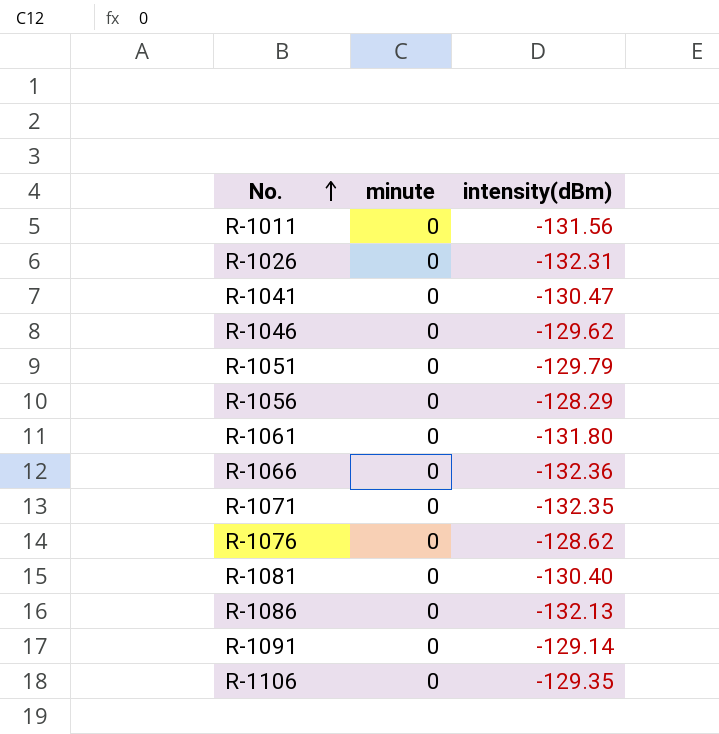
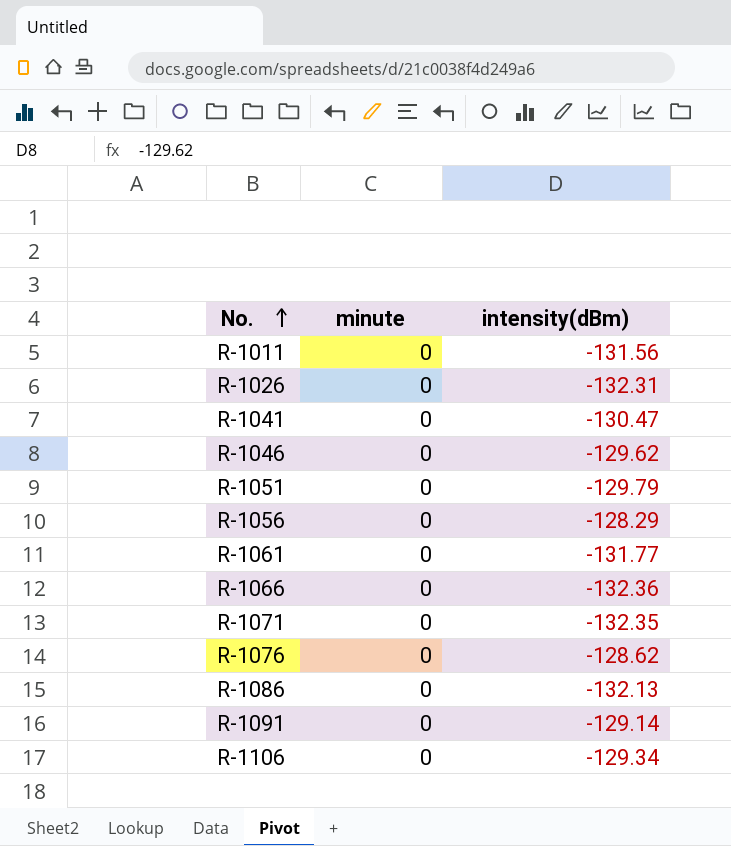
row R-1081: 0 | -130.40 -> none
R-1061 | intensity(dBm): -131.80 -> -131.77
R-1106 | intensity(dBm): -129.35 -> -129.34

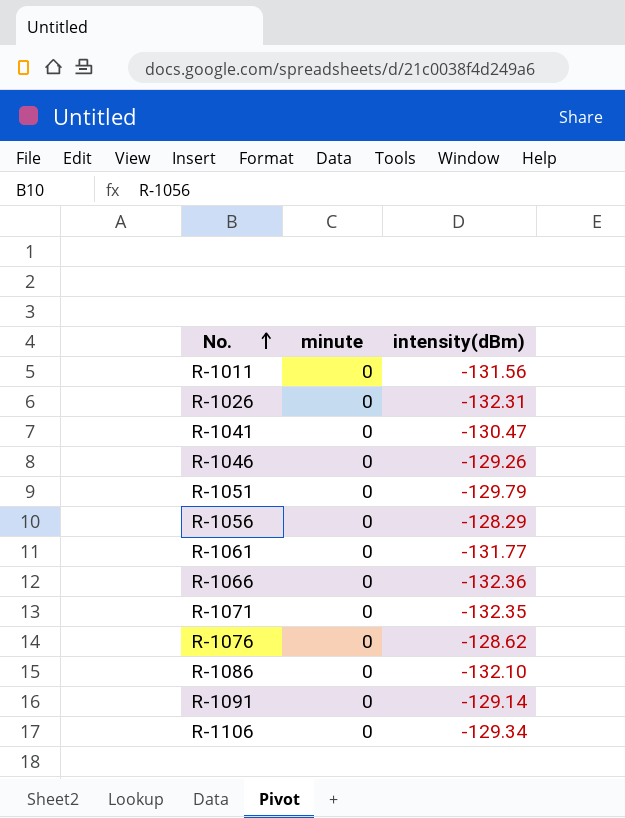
R-1046 | intensity(dBm): -129.62 -> -129.26
R-1086 | intensity(dBm): -132.13 -> -132.10

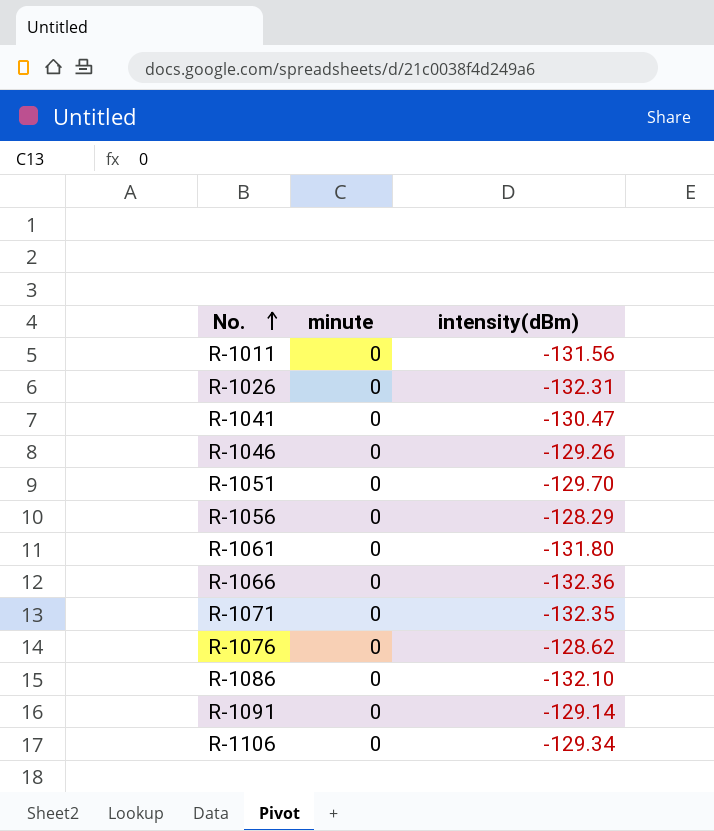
R-1051 | intensity(dBm): -129.79 -> -129.70
R-1061 | intensity(dBm): -131.77 -> -131.80

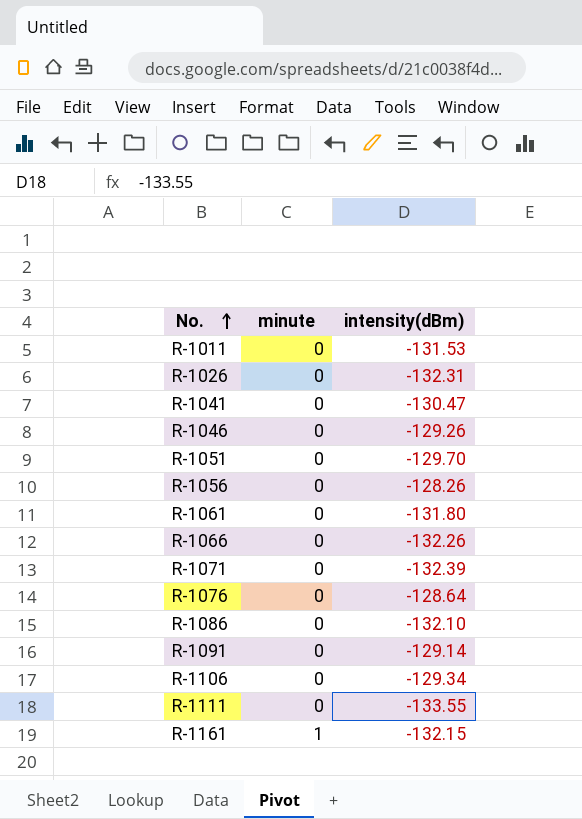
R-1011 | intensity(dBm): -131.56 -> -131.53
R-1056 | intensity(dBm): -128.29 -> -128.26
R-1066 | intensity(dBm): -132.36 -> -132.26
R-1071 | intensity(dBm): -132.35 -> -132.39
R-1076 | intensity(dBm): -128.62 -> -128.64
row R-1111: none -> 0 | -133.55
row R-1161: none -> 1 | -132.15

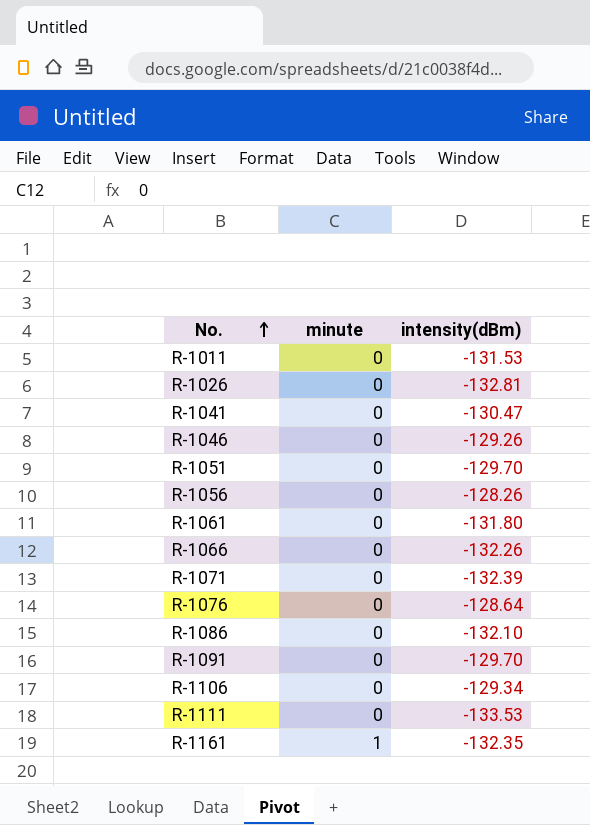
R-1026 | intensity(dBm): -132.31 -> -132.81
R-1091 | intensity(dBm): -129.14 -> -129.70
R-1111 | intensity(dBm): -133.55 -> -133.53
R-1161 | intensity(dBm): -132.15 -> -132.35

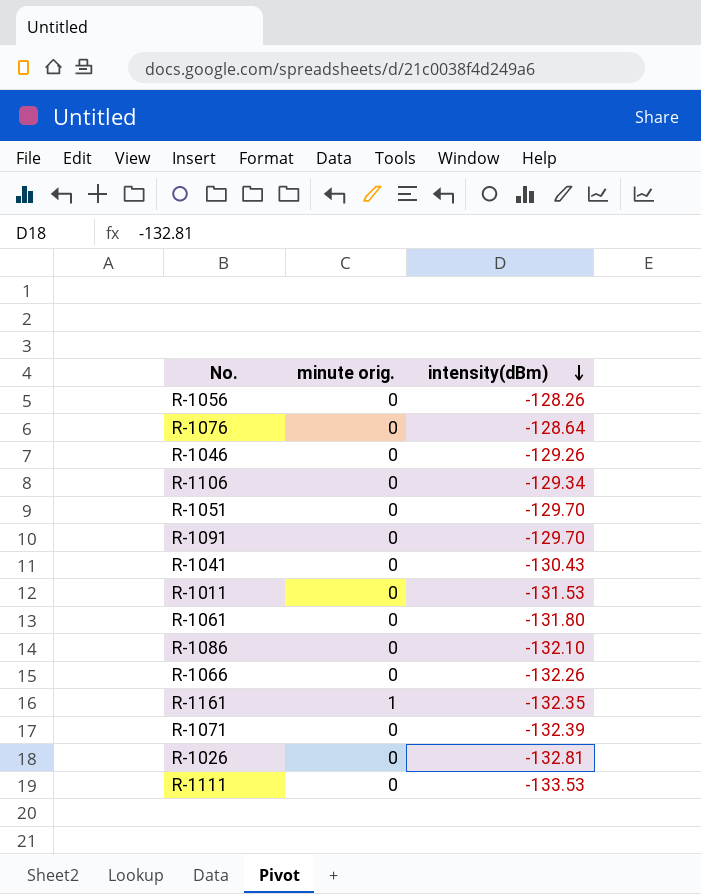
row order: No. ascending -> intensity(dBm) descending
column name: minute -> minute orig.
R-1041 | intensity(dBm): -130.47 -> -130.43

